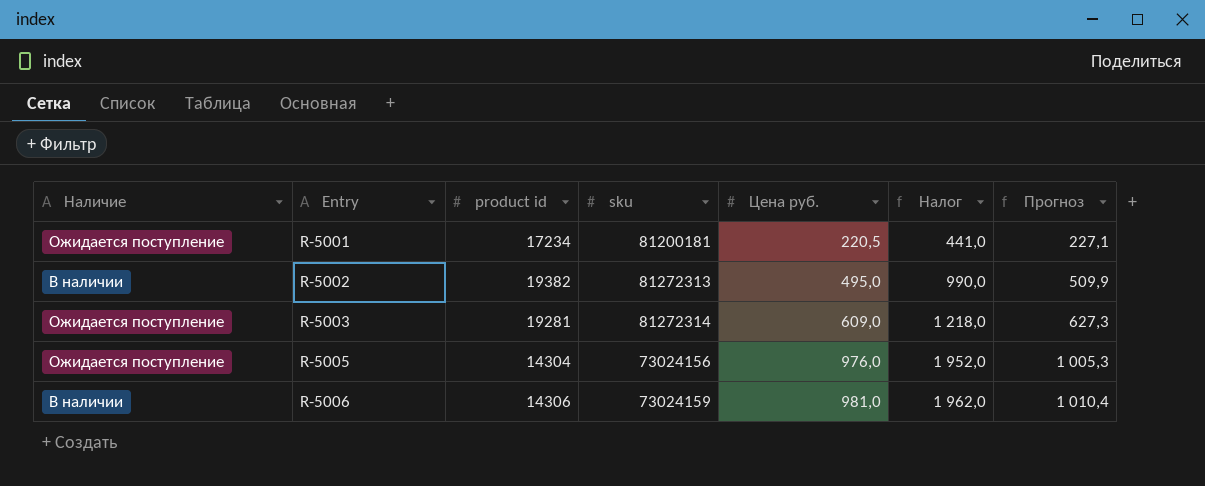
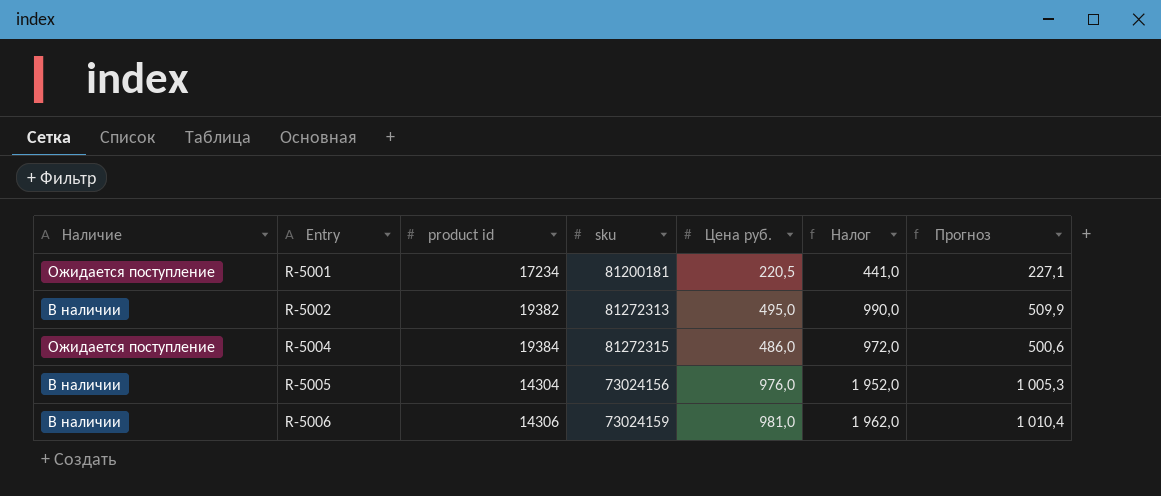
row R-5003: Ожидается поступление | 19281 | 81272314 | 609,0 | 1 218,0 | 627,3 -> none
row R-5004: none -> Ожидается поступление | 19384 | 81272315 | 486,0 | 972,0 | 500,6
R-5005 | Наличие: Ожидается поступление -> В наличии

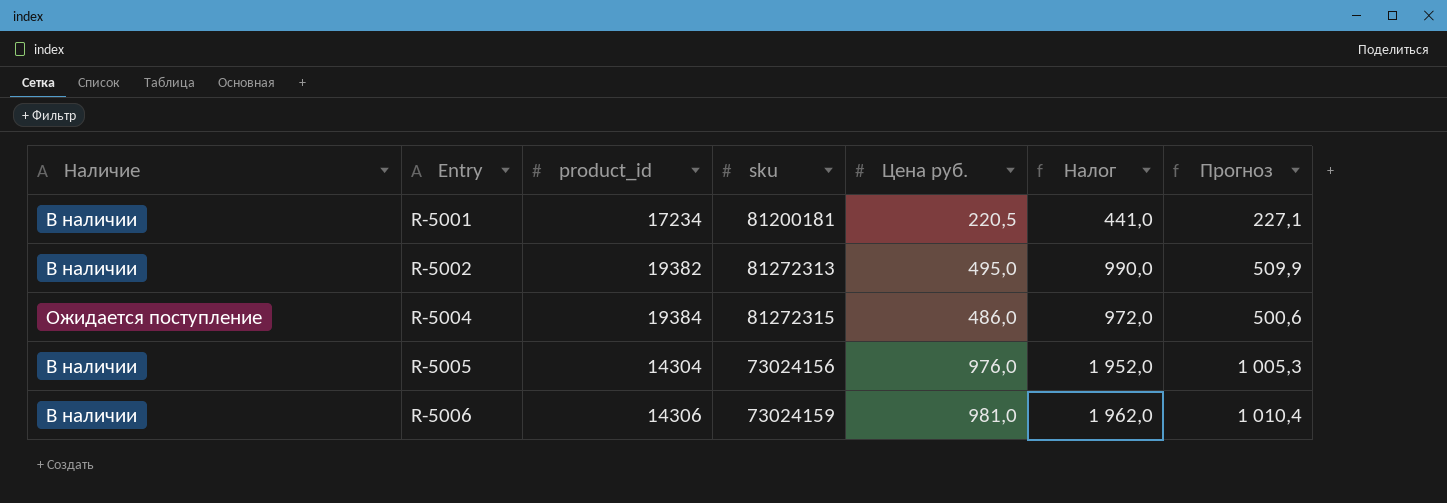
column name: product id -> product_id
R-5001 | Наличие: Ожидается поступление -> В наличии

